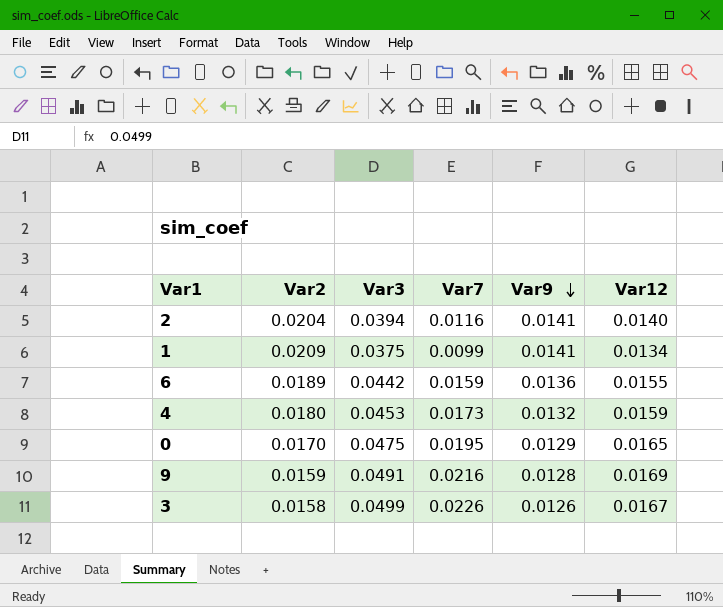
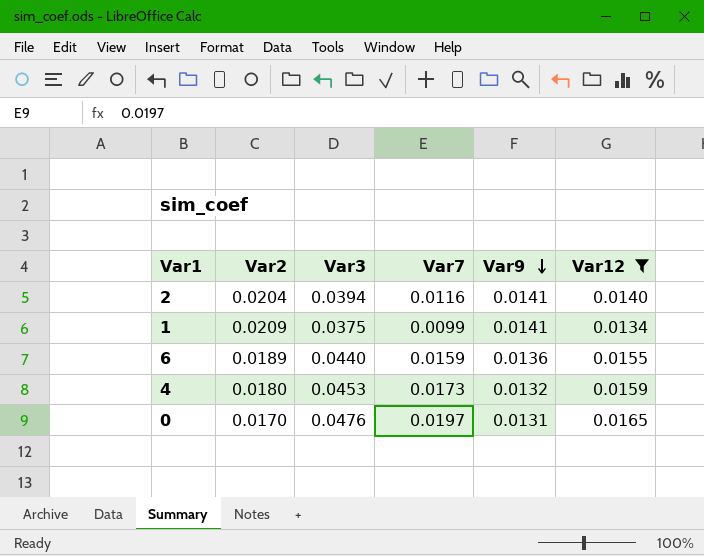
filter: none -> Var12 <= 0.0165
6 | Var3: 0.0442 -> 0.0440
0 | Var3: 0.0475 -> 0.0476
0 | Var7: 0.0195 -> 0.0197
0 | Var9: 0.0129 -> 0.0131

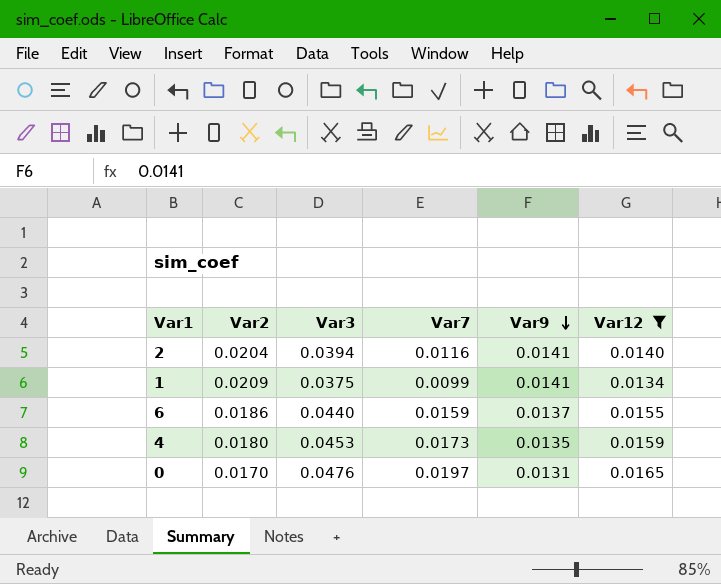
6 | Var2: 0.0189 -> 0.0186
6 | Var9: 0.0136 -> 0.0137
4 | Var9: 0.0132 -> 0.0135

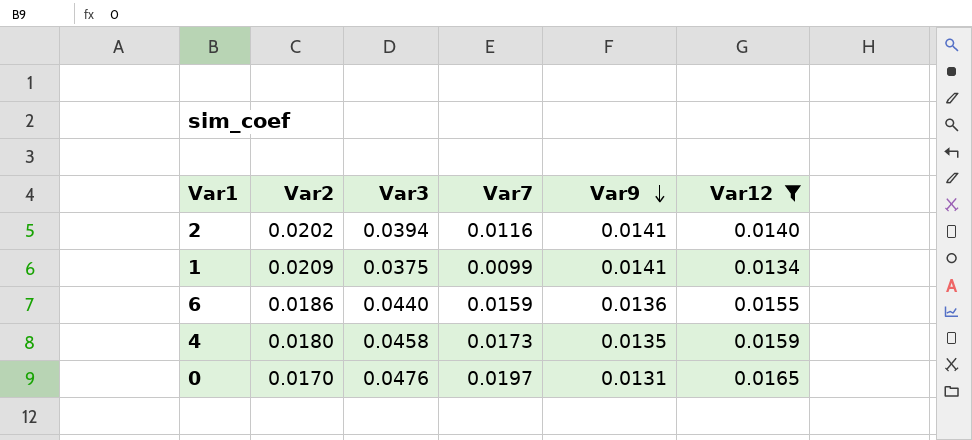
2 | Var2: 0.0204 -> 0.0202
6 | Var9: 0.0137 -> 0.0136
4 | Var3: 0.0453 -> 0.0458

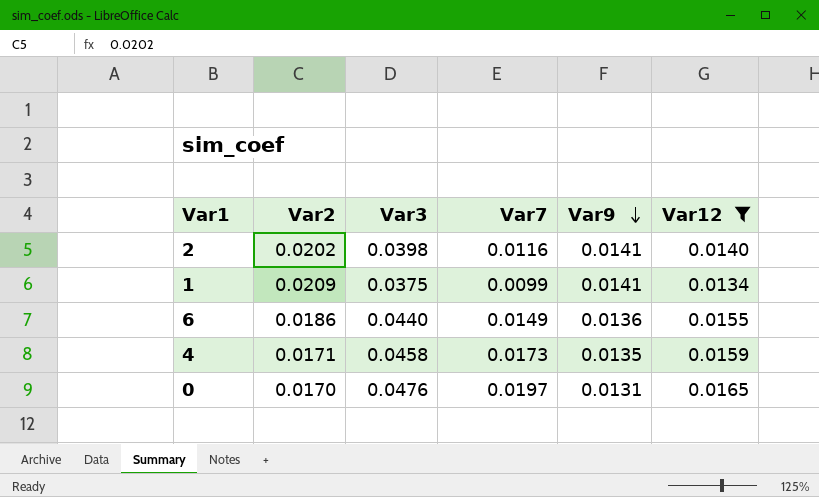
2 | Var3: 0.0394 -> 0.0398
6 | Var7: 0.0159 -> 0.0149
4 | Var2: 0.0180 -> 0.0171

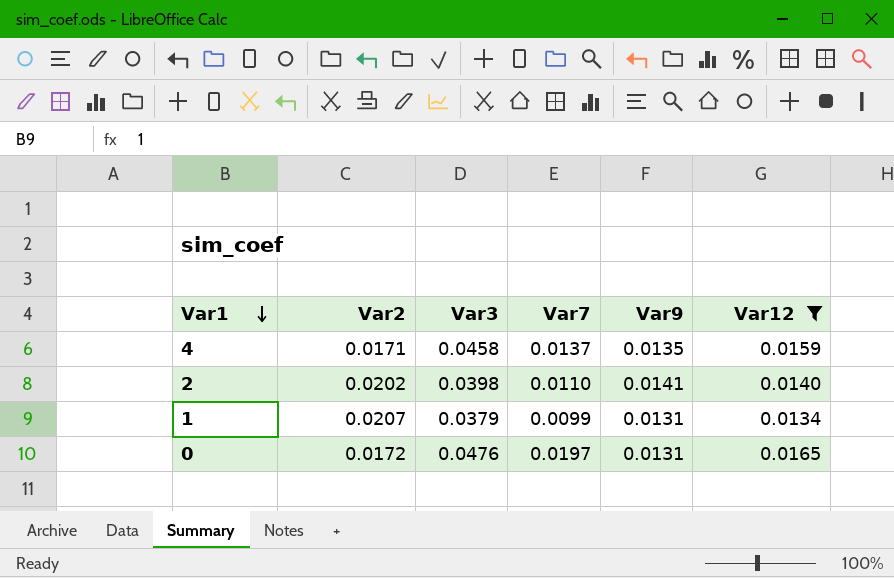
row order: Var9 descending -> Var1 descending
row 6: 0.0186 | 0.0440 | 0.0149 | 0.0136 | 0.0155 -> none
4 | Var7: 0.0173 -> 0.0137
2 | Var7: 0.0116 -> 0.0110
1 | Var2: 0.0209 -> 0.0207
1 | Var3: 0.0375 -> 0.0379
1 | Var9: 0.0141 -> 0.0131
0 | Var2: 0.0170 -> 0.0172

